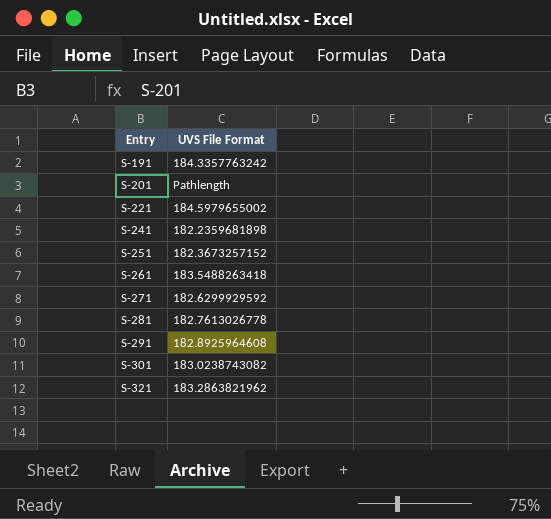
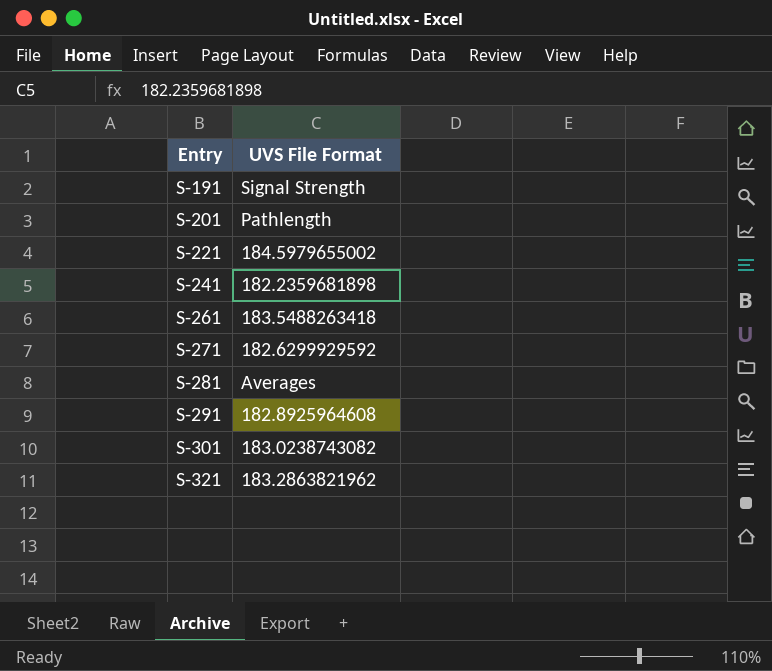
row S-251: 182.3673257152 -> none
S-191 | UVS File Format: 184.3357763242 -> Signal Strength
S-281 | UVS File Format: 182.7613026778 -> Averages

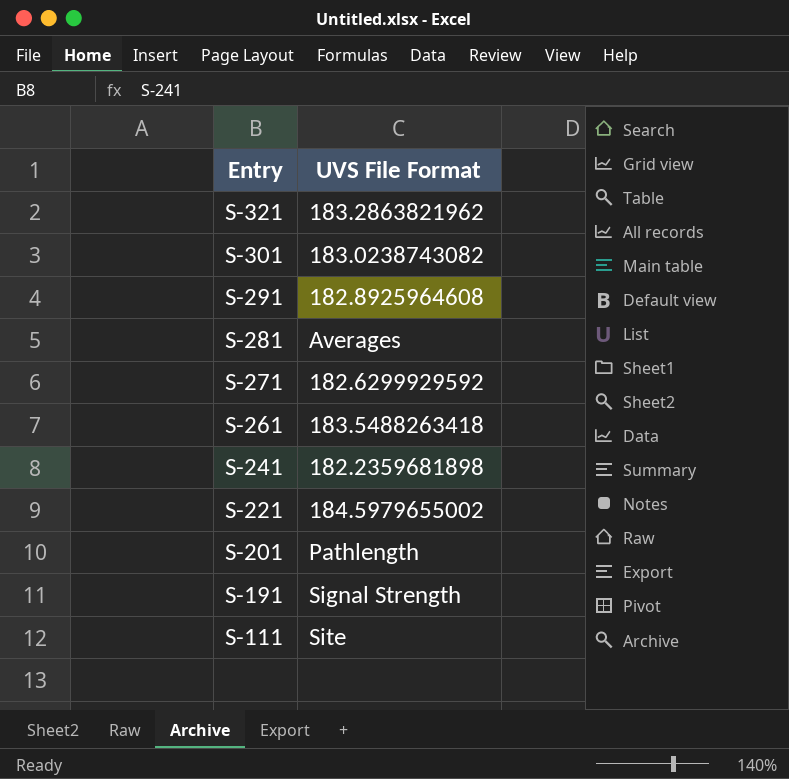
row order: Entry ascending -> Entry descending
row S-111: none -> Site

